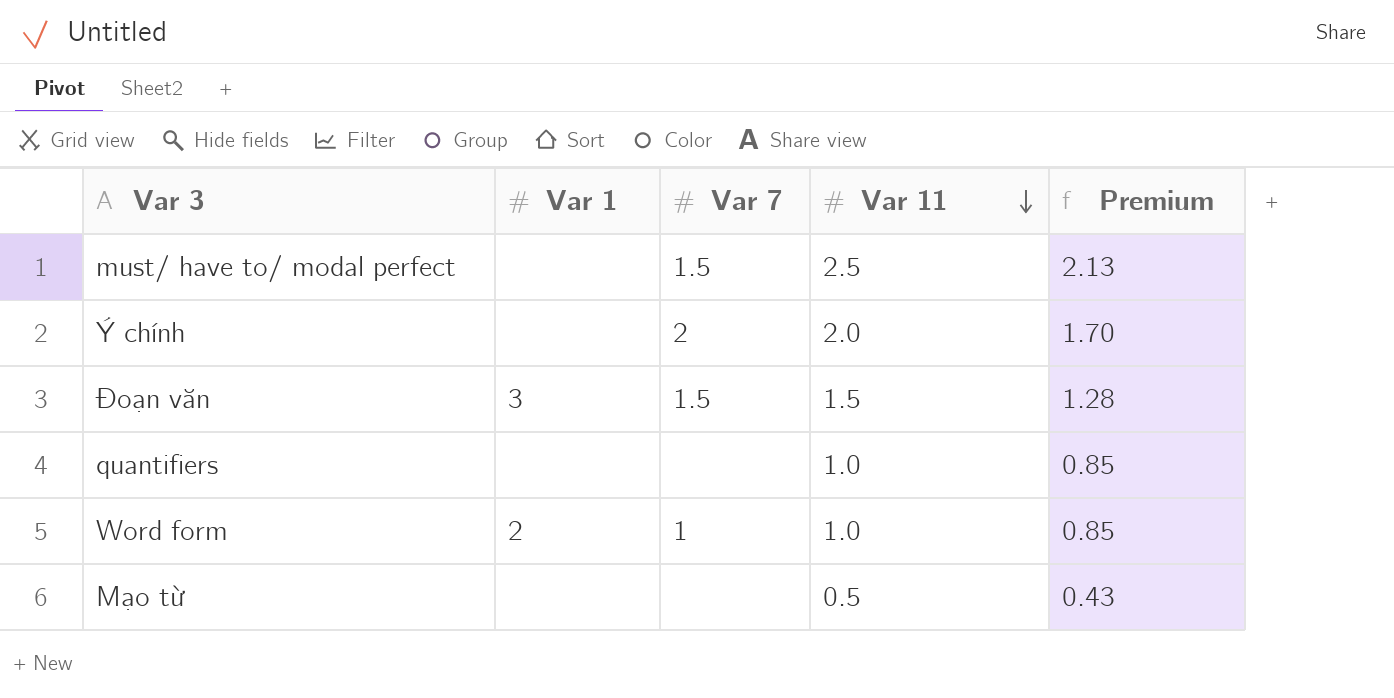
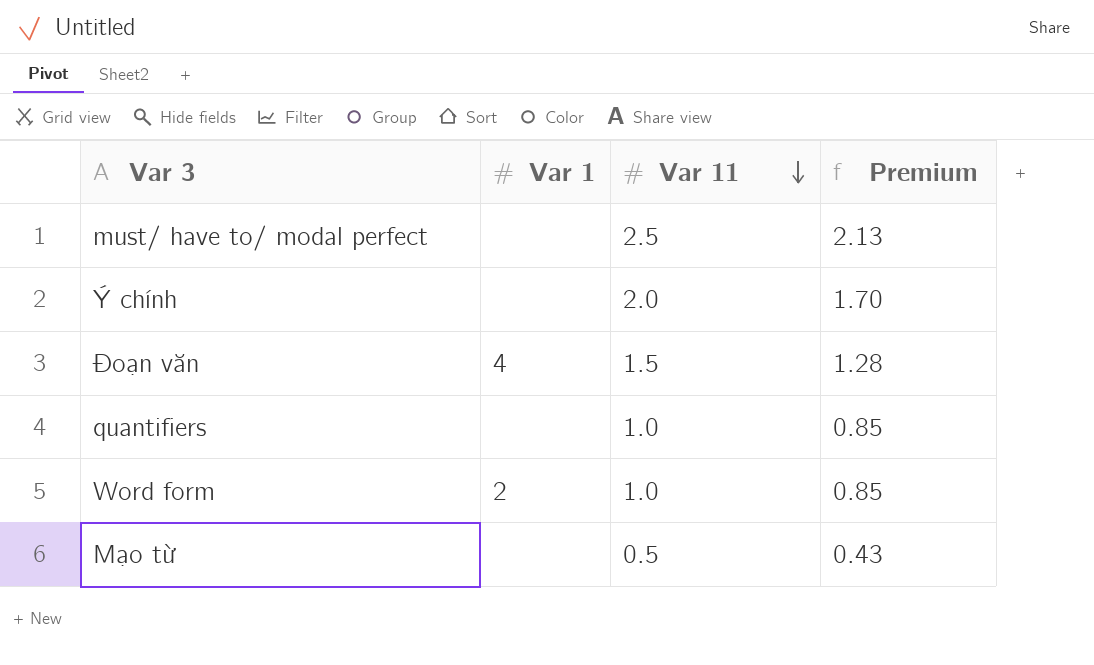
column Var 7 | position: 3 -> none
Đoạn văn | Var 1: 3 -> 4

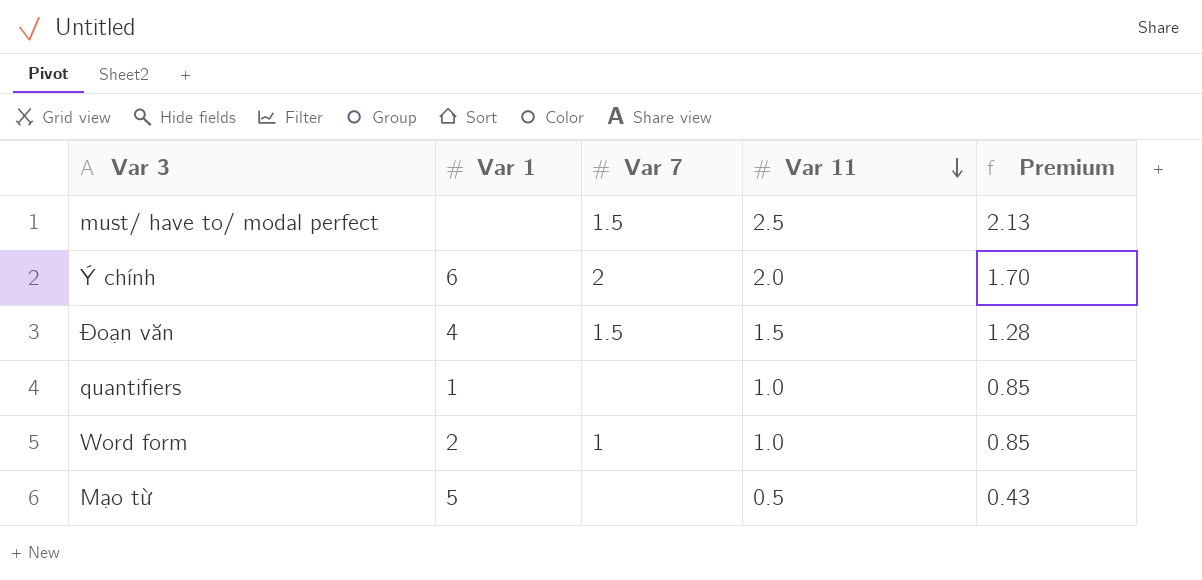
column Var 7 | position: none -> 3
Ý chính | Var 1: none -> 6
quantifiers | Var 1: none -> 1
Mạo từ | Var 1: none -> 5

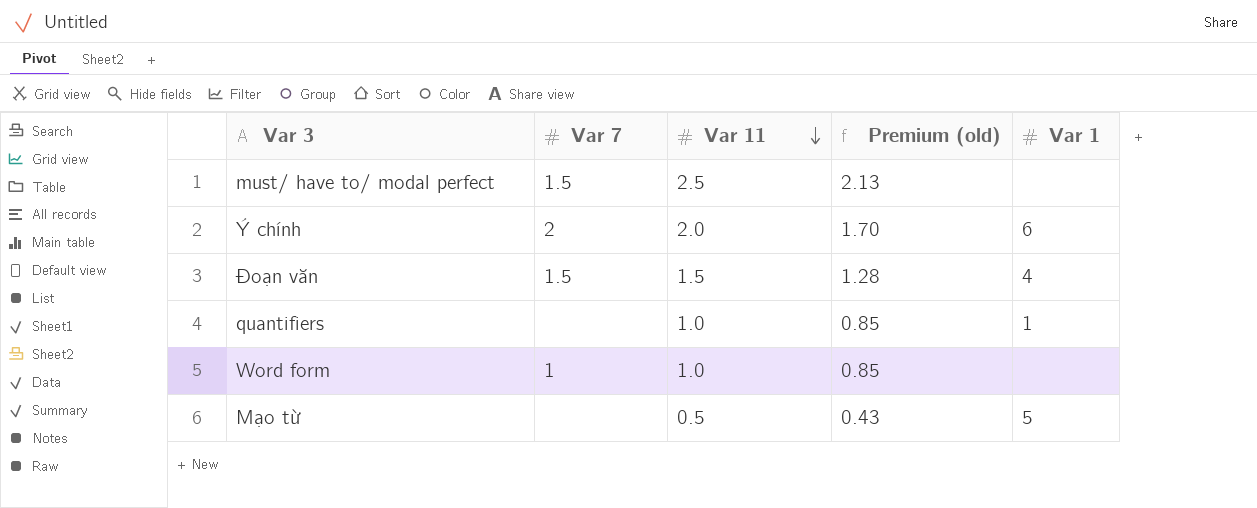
column name: Premium -> Premium (old)
column Var 1 | position: 2 -> 5
Word form | Var 1: 2 -> none

